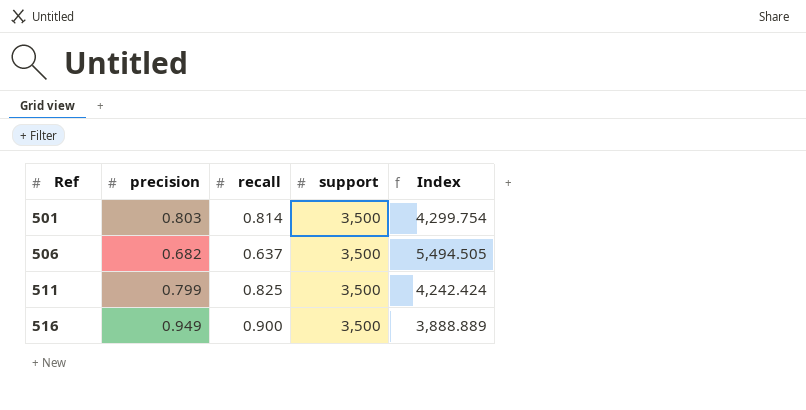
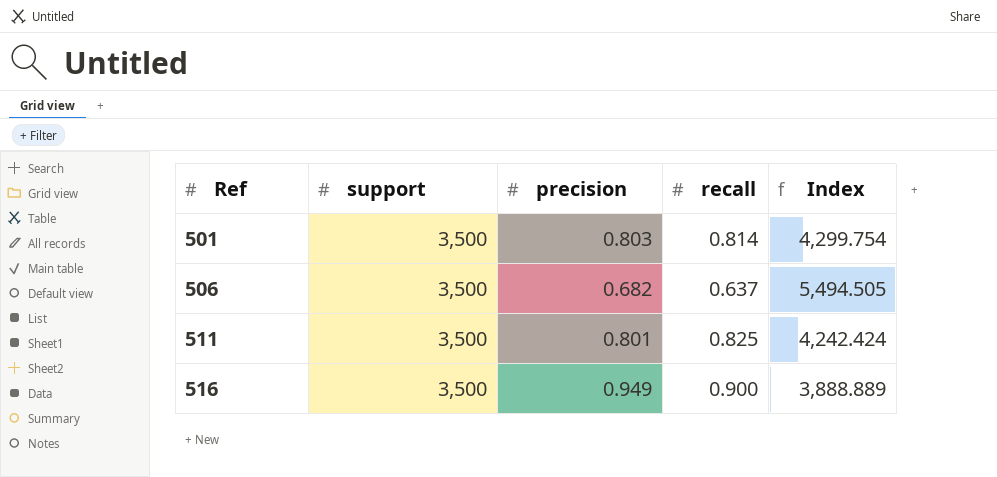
column support | position: 4 -> 2
511 | precision: 0.799 -> 0.801

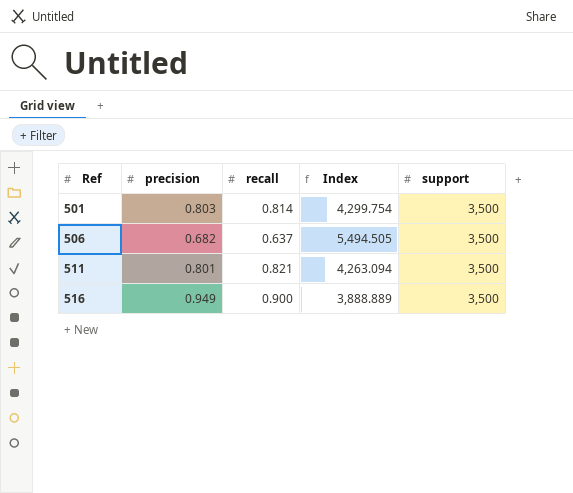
column support | position: 2 -> 5
511 | recall: 0.825 -> 0.821
511 | Index: 4,242.424 -> 4,263.094

